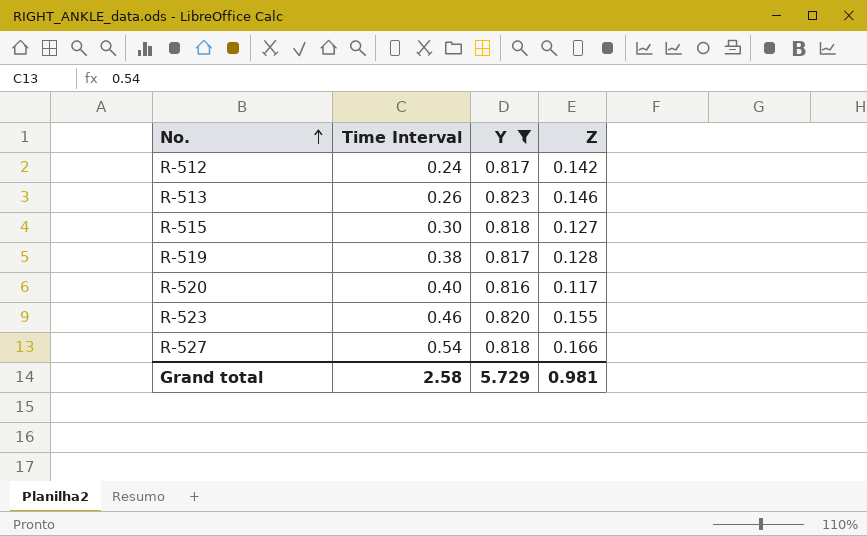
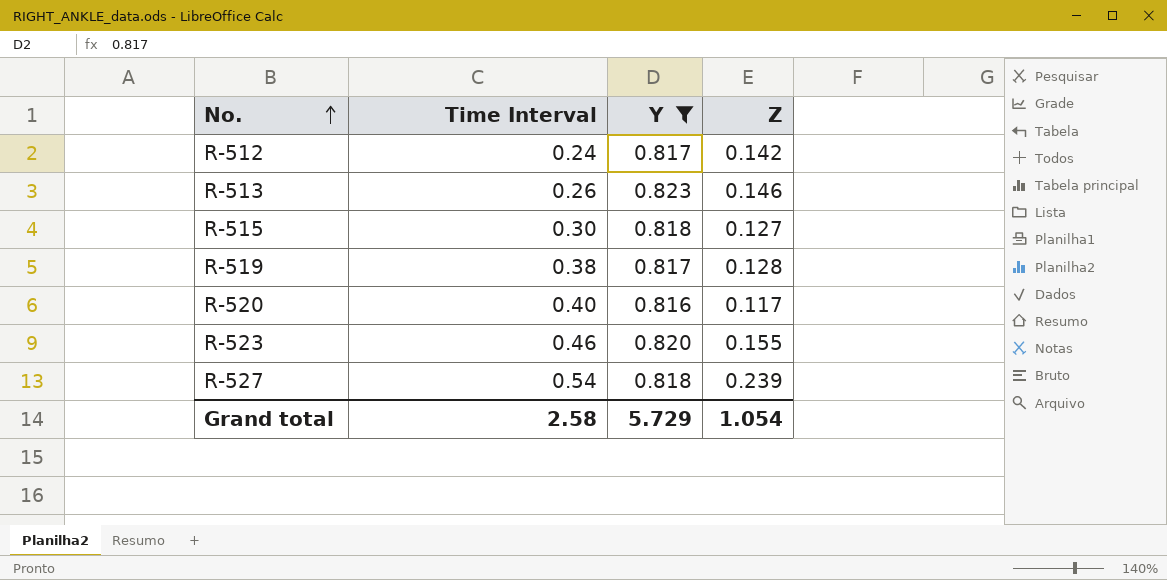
R-527 | Z: 0.166 -> 0.239
Grand total | Z: 0.981 -> 1.054

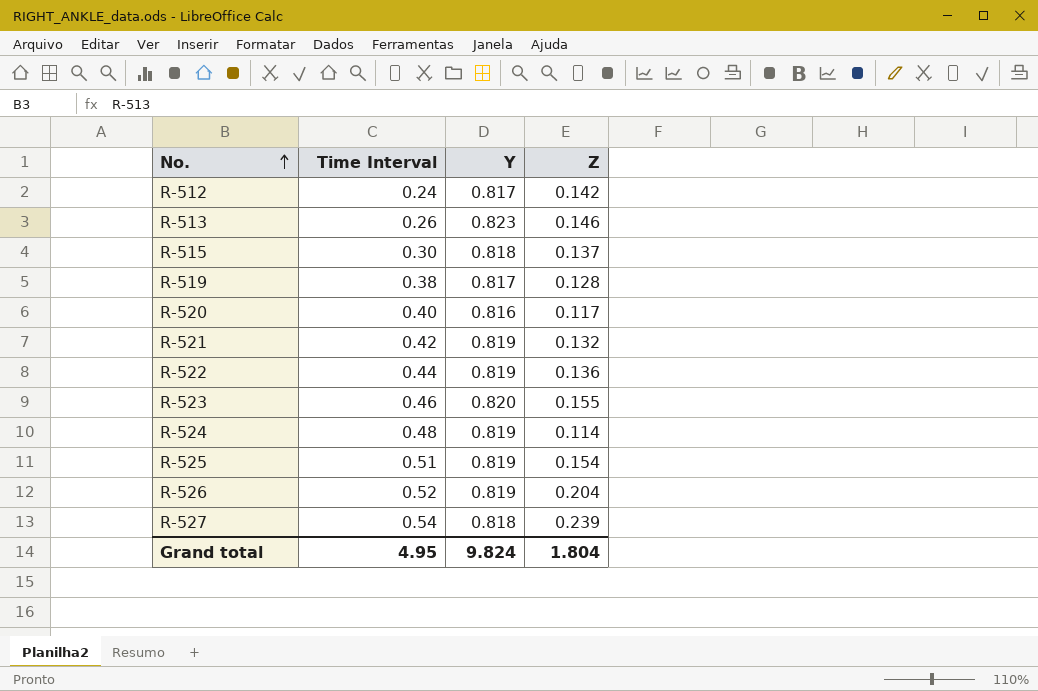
filter: Y != 0.819 -> none
R-515 | Z: 0.127 -> 0.137
Grand total | Time Interval: 2.58 -> 4.95
Grand total | Y: 5.729 -> 9.824
Grand total | Z: 1.054 -> 1.804

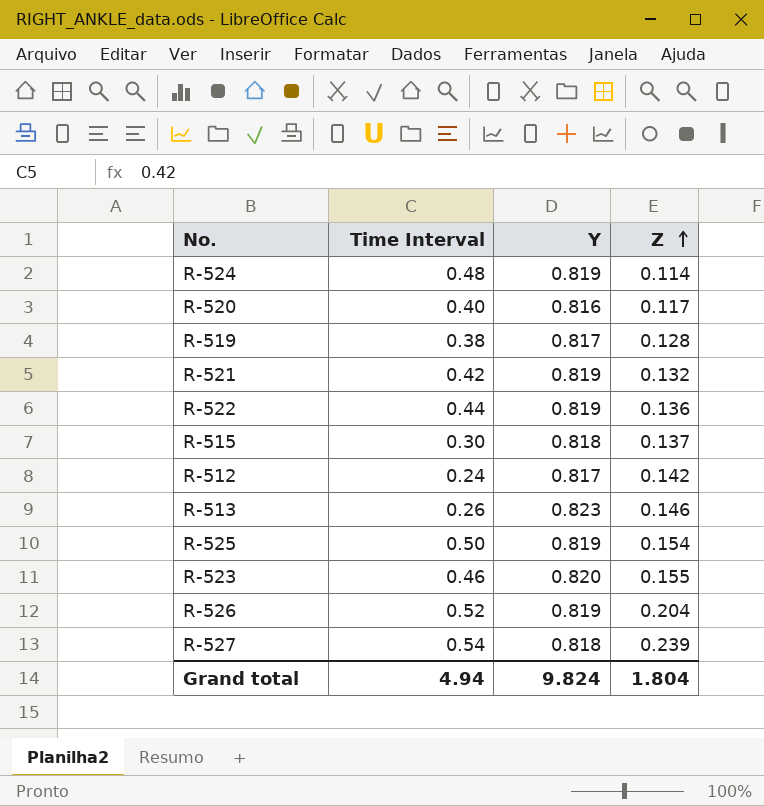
row order: No. ascending -> Z ascending
R-525 | Time Interval: 0.51 -> 0.50
Grand total | Time Interval: 4.95 -> 4.94

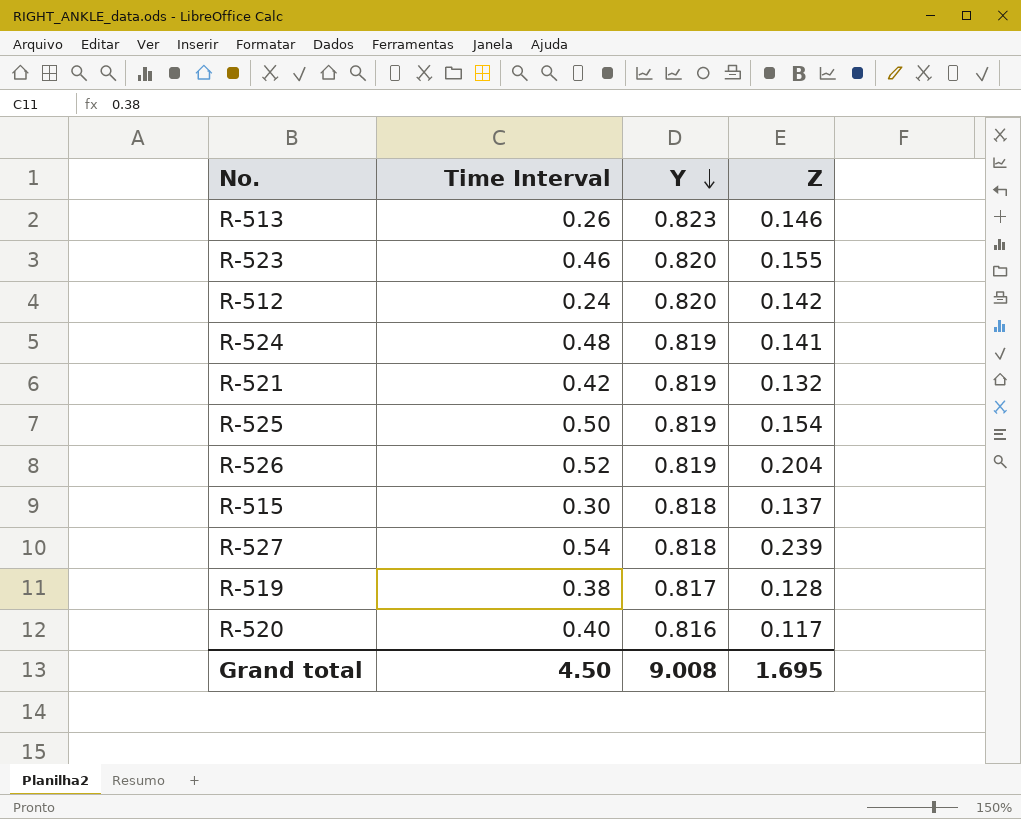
row order: Z ascending -> Y descending
row R-522: 0.44 | 0.819 | 0.136 -> none
R-512 | Y: 0.817 -> 0.820
R-524 | Z: 0.114 -> 0.141
Grand total | Time Interval: 4.94 -> 4.50
Grand total | Y: 9.824 -> 9.008
Grand total | Z: 1.804 -> 1.695

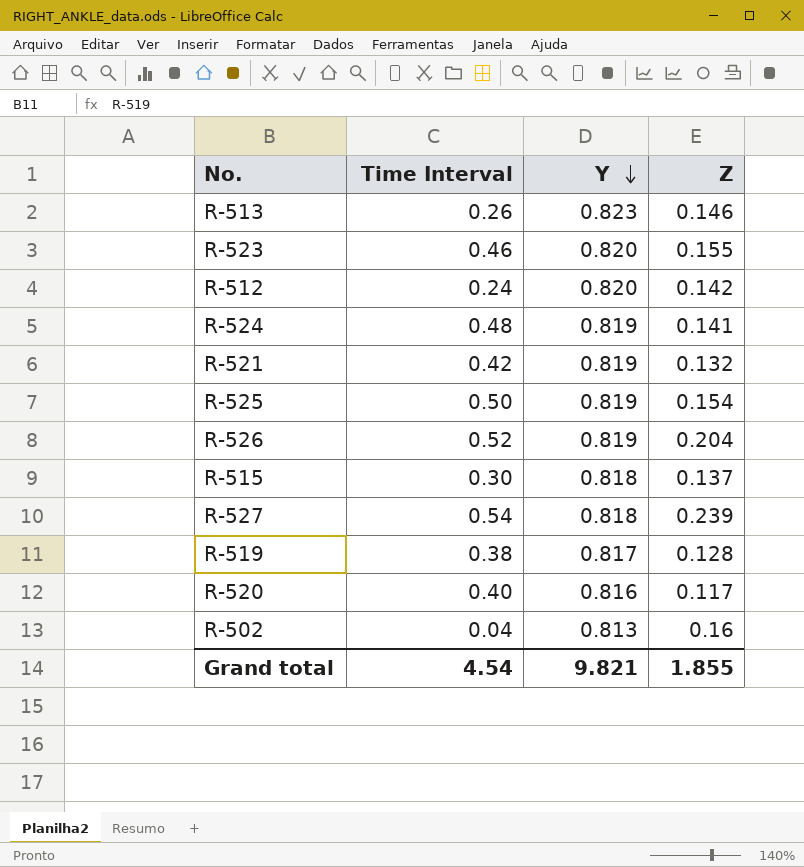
row R-502: none -> 0.04 | 0.813 | 0.16
Grand total | Time Interval: 4.50 -> 4.54
Grand total | Y: 9.008 -> 9.821
Grand total | Z: 1.695 -> 1.855

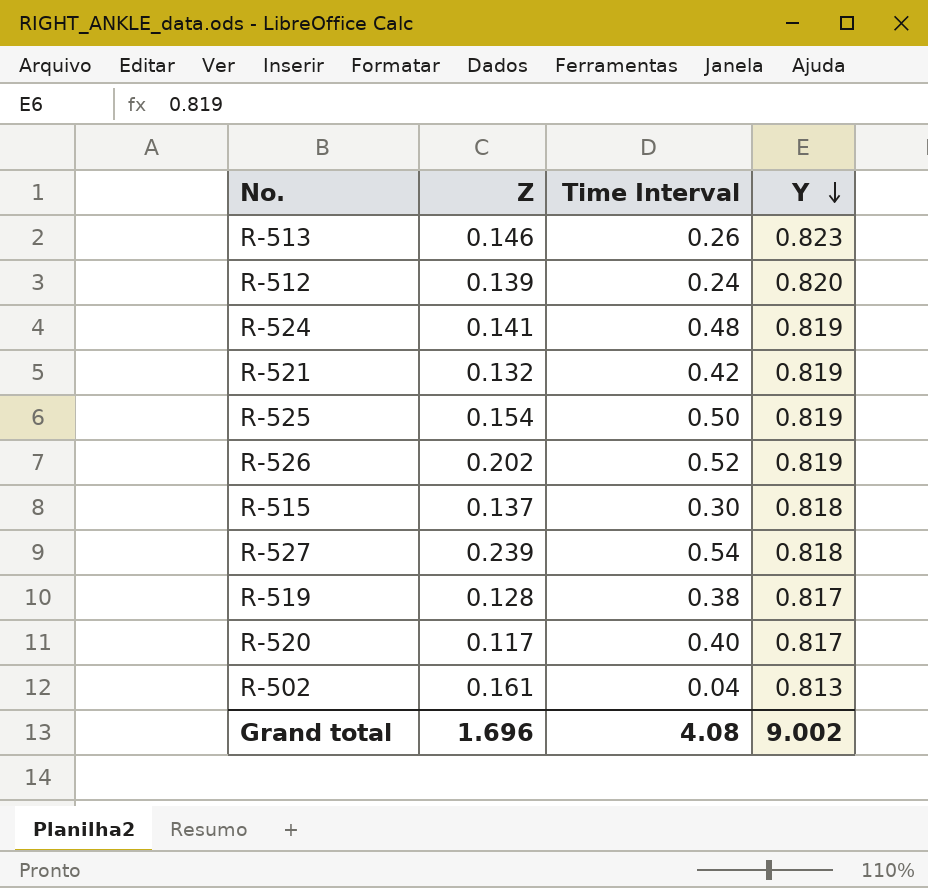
column Z | position: 4 -> 2
row R-523: 0.46 | 0.820 | 0.155 -> none
R-512 | Z: 0.142 -> 0.139
R-526 | Z: 0.204 -> 0.202
R-520 | Y: 0.816 -> 0.817
R-502 | Z: 0.16 -> 0.161
Grand total | Z: 1.855 -> 1.696
Grand total | Time Interval: 4.54 -> 4.08
Grand total | Y: 9.821 -> 9.002

